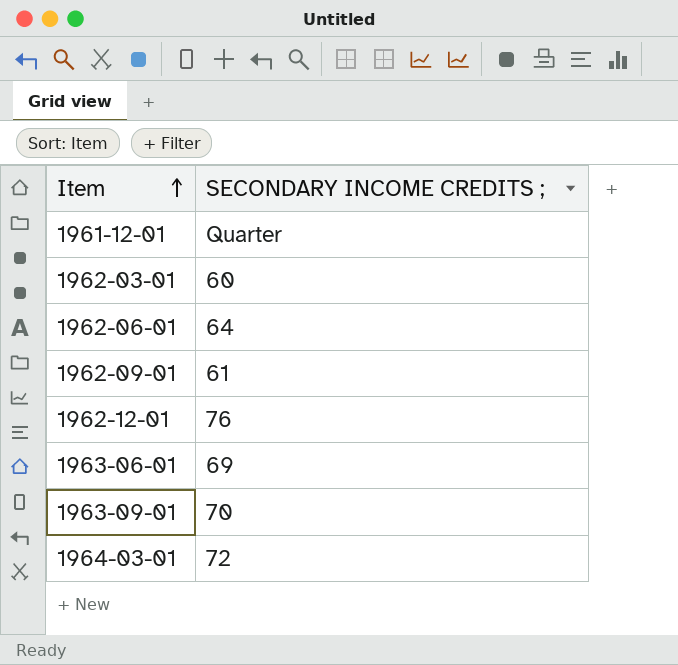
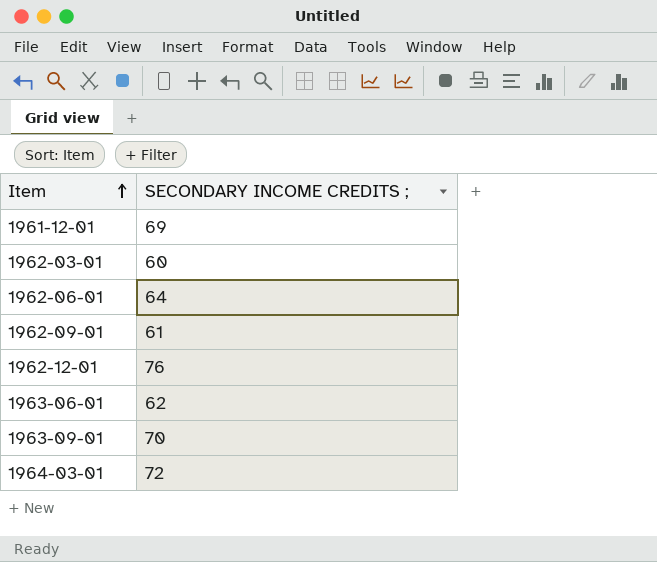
1961-12-01 | SECONDARY INCOME CREDITS ;: Quarter -> 69
1963-06-01 | SECONDARY INCOME CREDITS ;: 69 -> 62

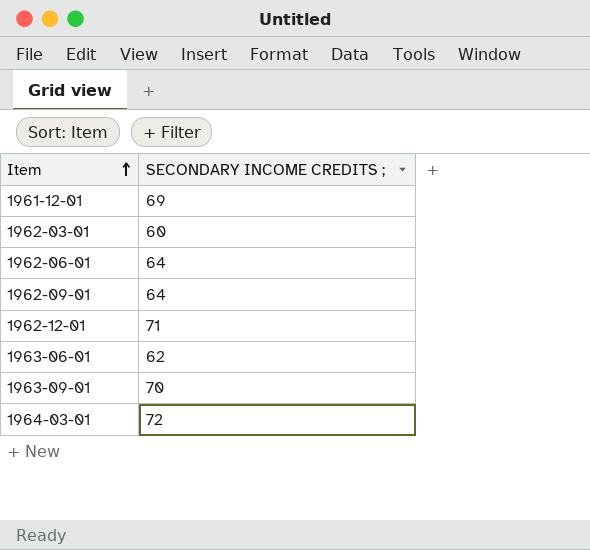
1962-09-01 | SECONDARY INCOME CREDITS ;: 61 -> 64
1962-12-01 | SECONDARY INCOME CREDITS ;: 76 -> 71

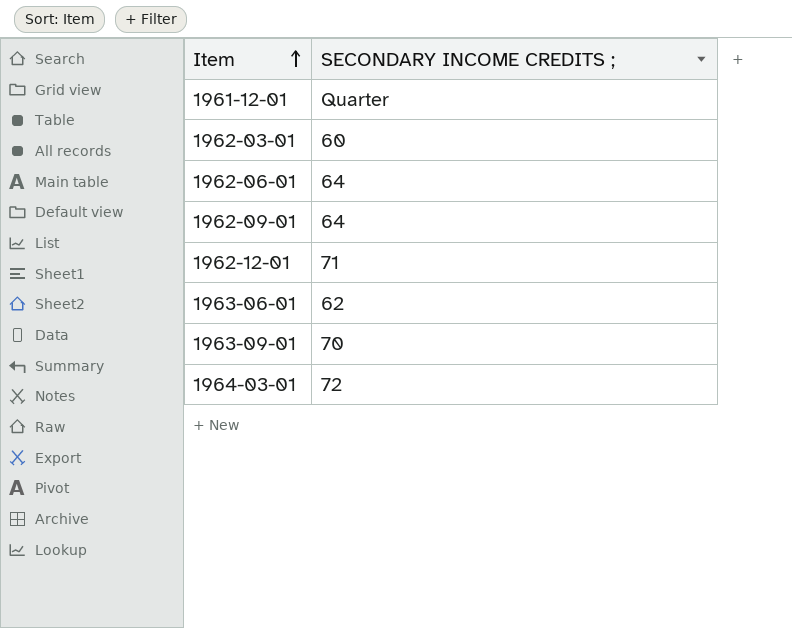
1961-12-01 | SECONDARY INCOME CREDITS ;: 69 -> Quarter

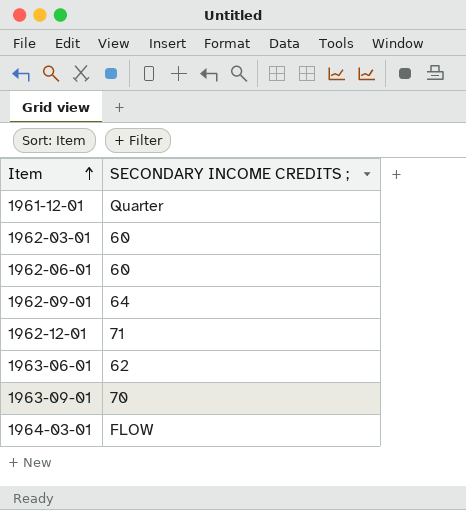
1962-06-01 | SECONDARY INCOME CREDITS ;: 64 -> 60
1964-03-01 | SECONDARY INCOME CREDITS ;: 72 -> FLOW

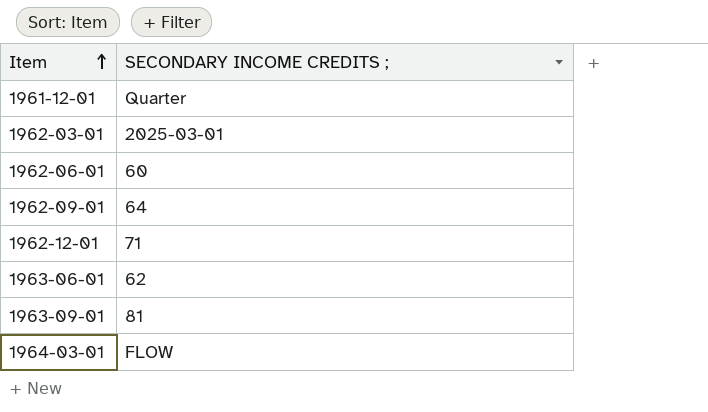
1962-03-01 | SECONDARY INCOME CREDITS ;: 60 -> 2025-03-01
1963-09-01 | SECONDARY INCOME CREDITS ;: 70 -> 81

